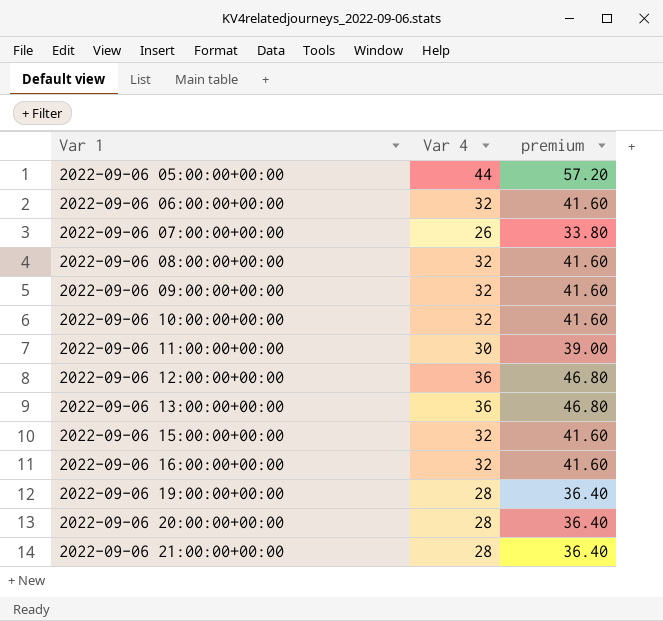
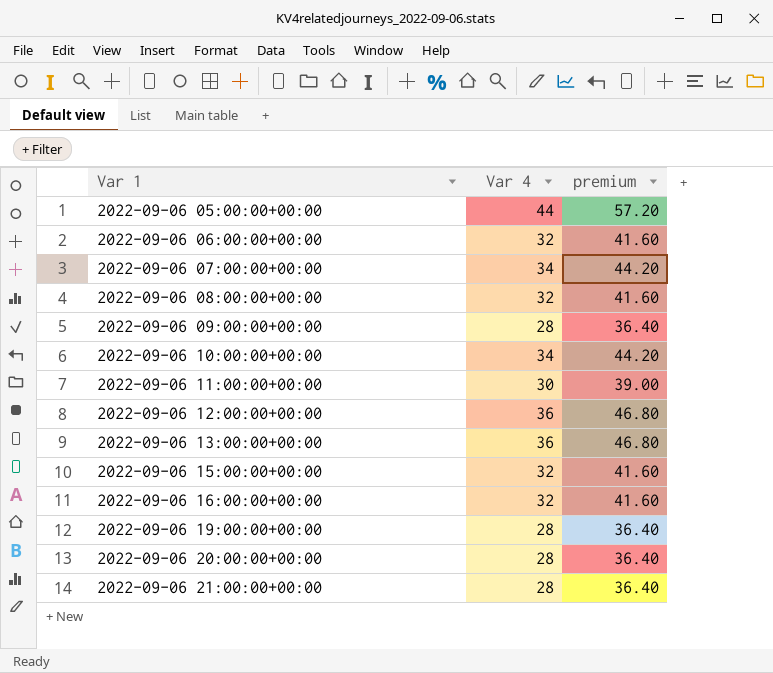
2022-09-06 07:00:00+00:00 | Var 4: 26 -> 34
2022-09-06 07:00:00+00:00 | premium: 33.80 -> 44.20
2022-09-06 09:00:00+00:00 | Var 4: 32 -> 28
2022-09-06 09:00:00+00:00 | premium: 41.60 -> 36.40
2022-09-06 10:00:00+00:00 | Var 4: 32 -> 34
2022-09-06 10:00:00+00:00 | premium: 41.60 -> 44.20

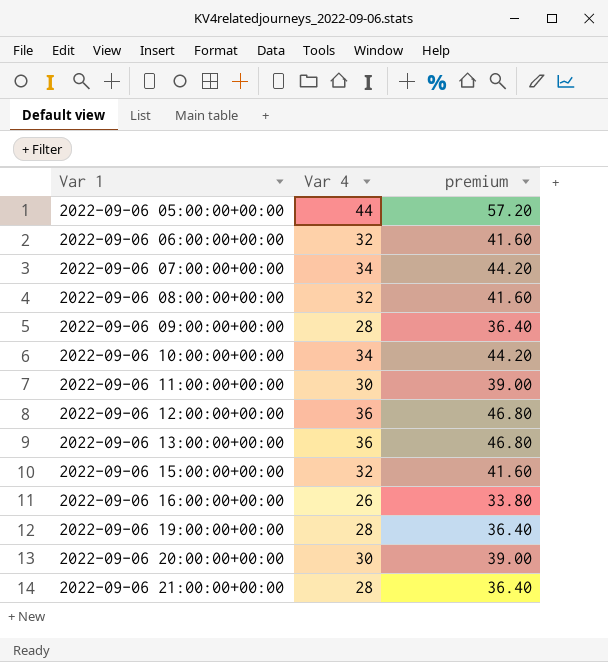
2022-09-06 16:00:00+00:00 | Var 4: 32 -> 26
2022-09-06 16:00:00+00:00 | premium: 41.60 -> 33.80
2022-09-06 20:00:00+00:00 | Var 4: 28 -> 30
2022-09-06 20:00:00+00:00 | premium: 36.40 -> 39.00

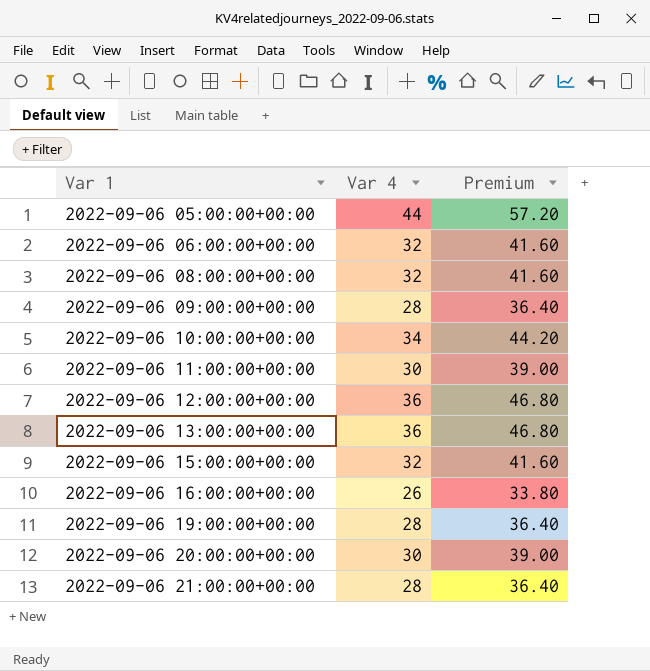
column name: premium -> Premium
row 2022-09-06 07:00:00+00:00: 34 | 44.20 -> none

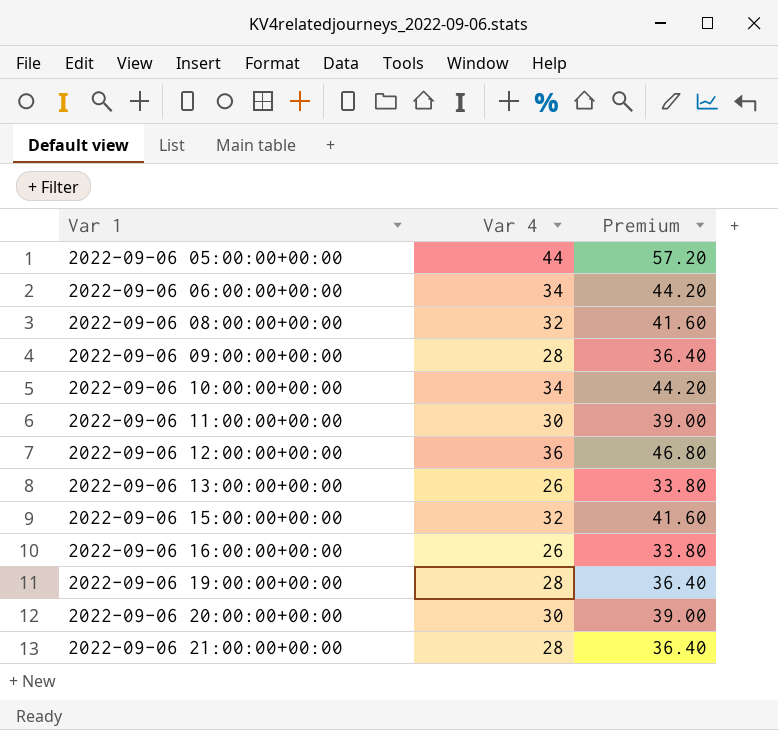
2022-09-06 06:00:00+00:00 | Var 4: 32 -> 34
2022-09-06 06:00:00+00:00 | Premium: 41.60 -> 44.20
2022-09-06 13:00:00+00:00 | Var 4: 36 -> 26
2022-09-06 13:00:00+00:00 | Premium: 46.80 -> 33.80

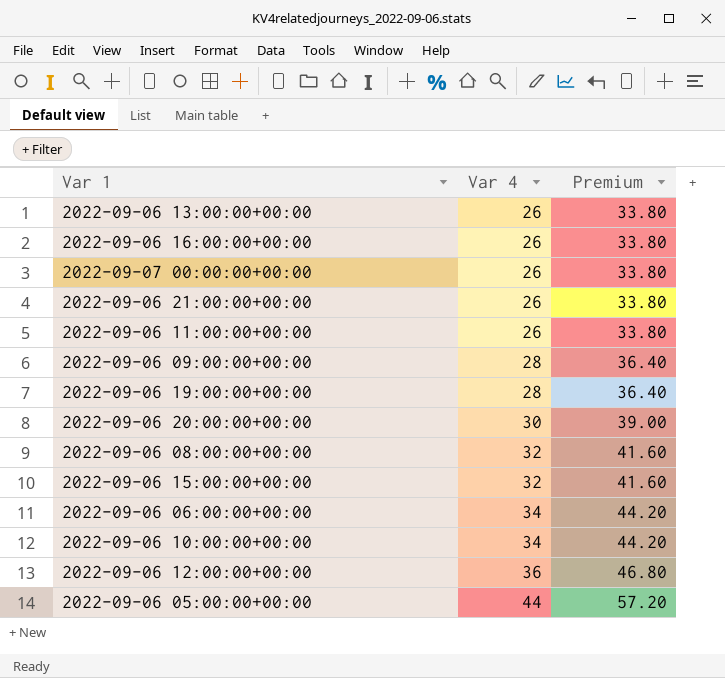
row order: Var 1 ascending -> Var 4 ascending
row 2022-09-07 00:00:00+00:00: none -> 26 | 33.80
2022-09-06 21:00:00+00:00 | Var 4: 28 -> 26
2022-09-06 21:00:00+00:00 | Premium: 36.40 -> 33.80
2022-09-06 11:00:00+00:00 | Var 4: 30 -> 26
2022-09-06 11:00:00+00:00 | Premium: 39.00 -> 33.80

